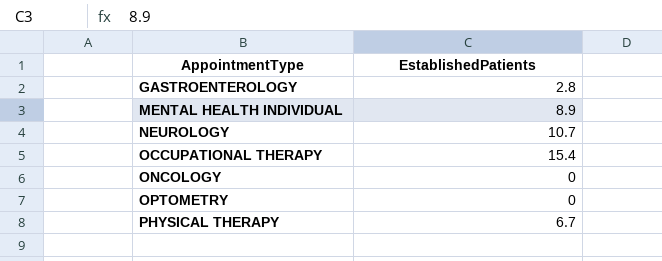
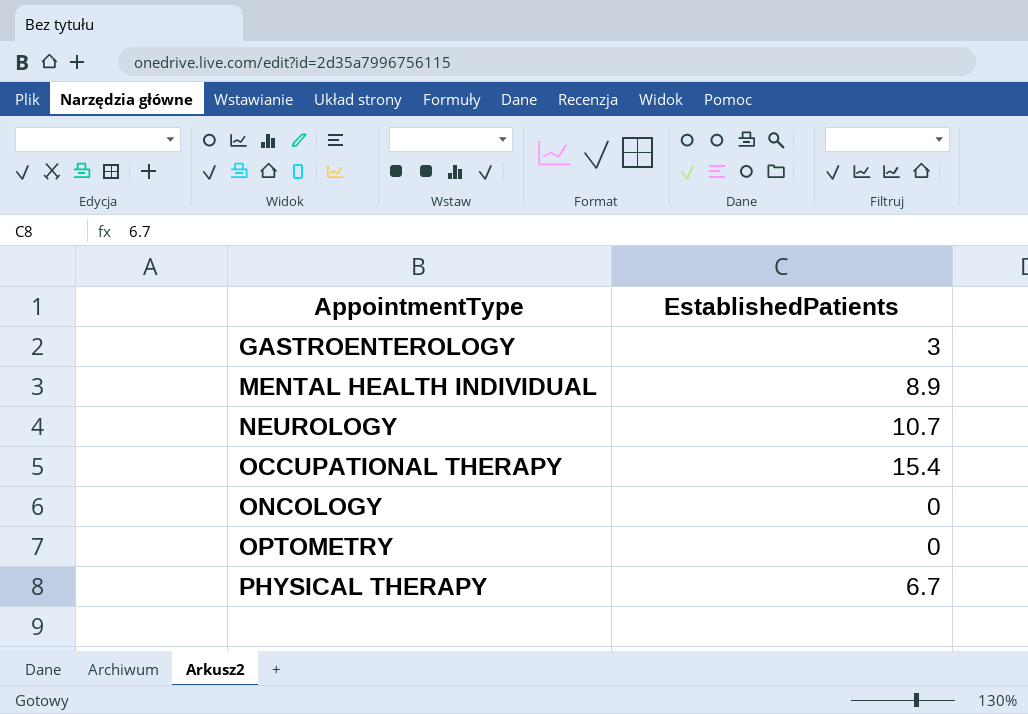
GASTROENTEROLOGY | EstablishedPatients: 2.8 -> 3

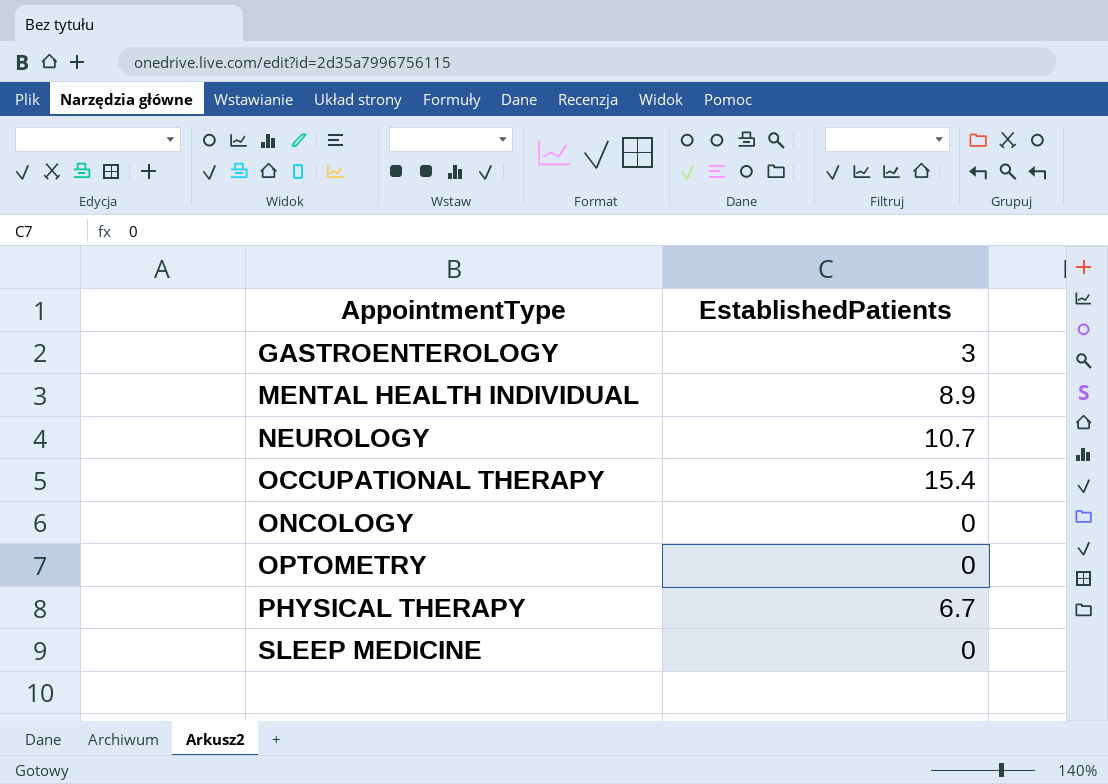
row SLEEP MEDICINE: none -> 0

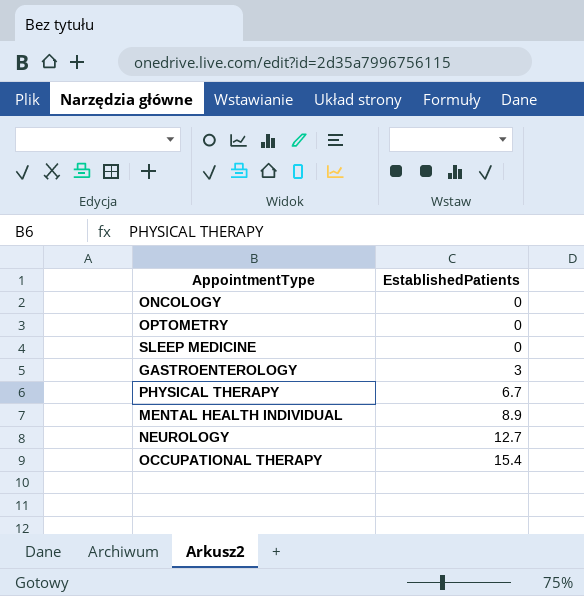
row order: AppointmentType ascending -> EstablishedPatients ascending
NEUROLOGY | EstablishedPatients: 10.7 -> 12.7

